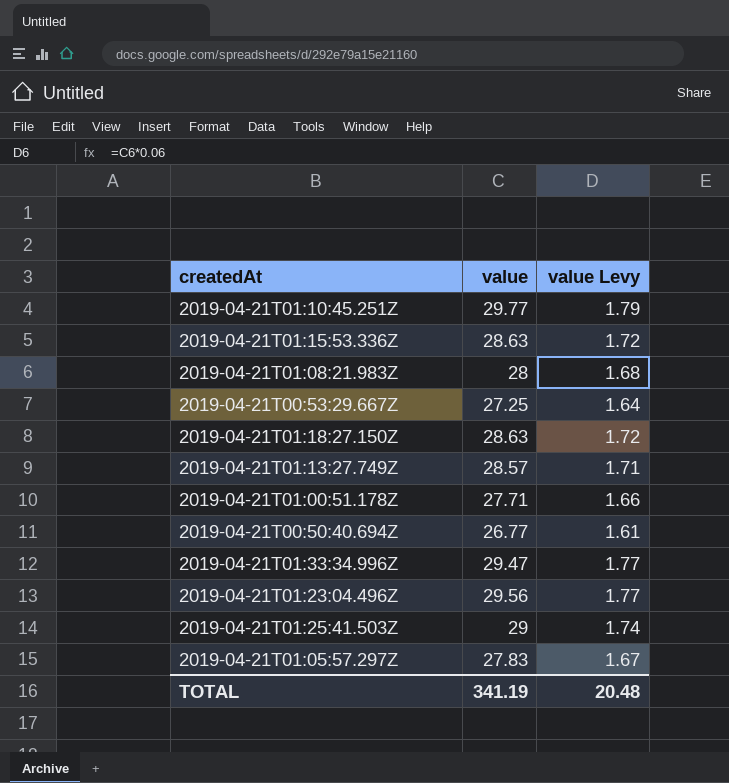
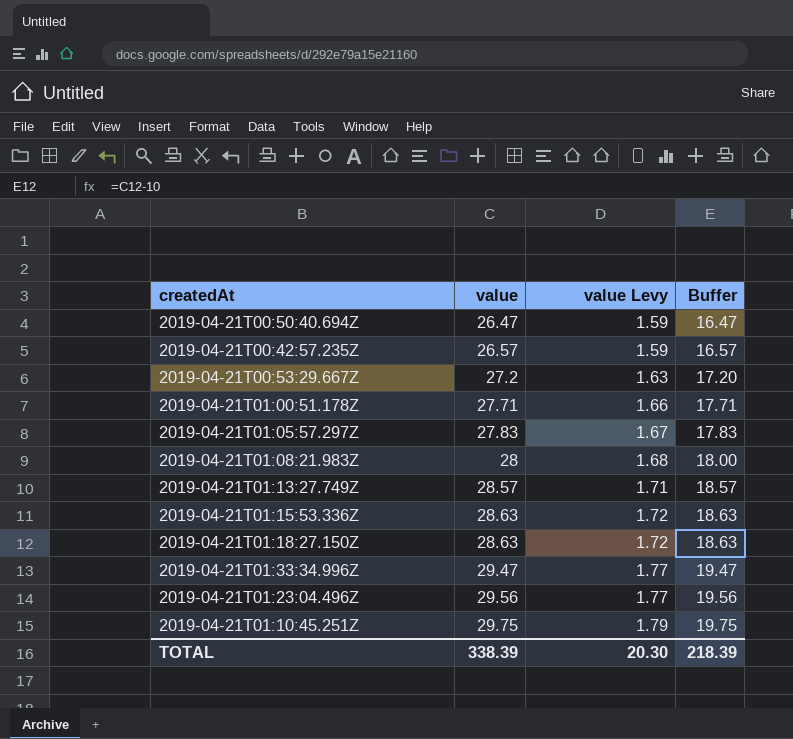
row order: none -> value ascending
column Buffer | formula: none -> [value] - 10
row 2019-04-21T01:25:41.503Z: 29 | 1.74 -> none
2019-04-21T00:50:40.694Z | value: 26.77 -> 26.47
2019-04-21T00:50:40.694Z | value Levy: 1.61 -> 1.59
row 2019-04-21T00:42:57.235Z: none -> 26.57 | 1.59 | 16.57
2019-04-21T00:53:29.667Z | value: 27.25 -> 27.2
2019-04-21T00:53:29.667Z | value Levy: 1.64 -> 1.63
2019-04-21T01:10:45.251Z | value: 29.77 -> 29.75
TOTAL | value: 341.19 -> 338.39
TOTAL | value Levy: 20.48 -> 20.30

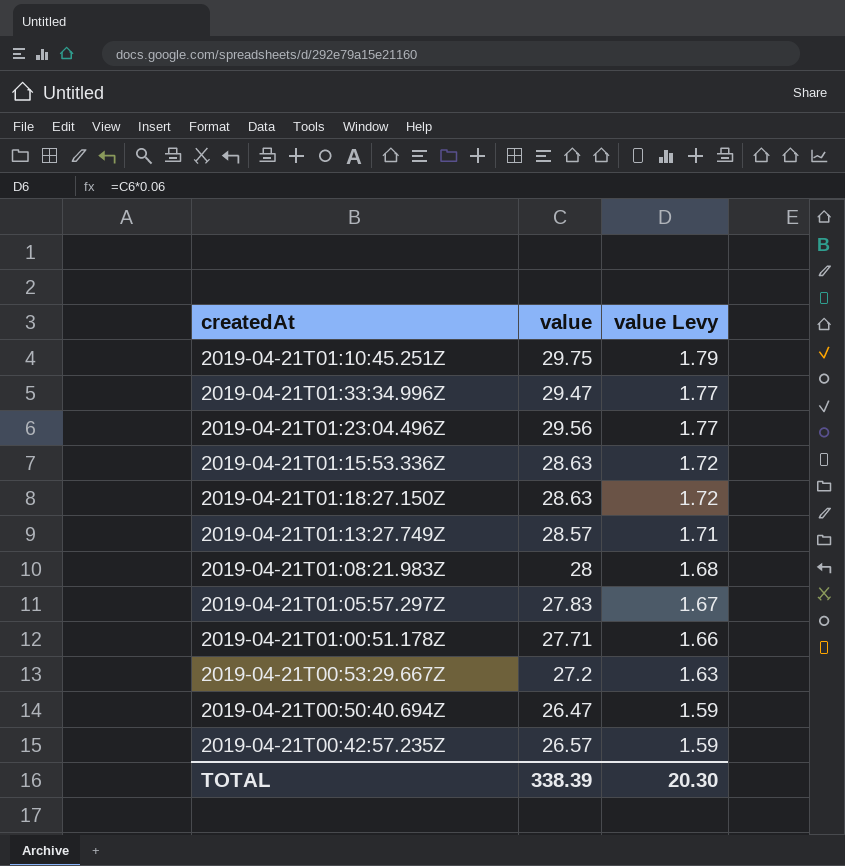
row order: value ascending -> value Levy descending
column Buffer | formula: [value] - 10 -> none

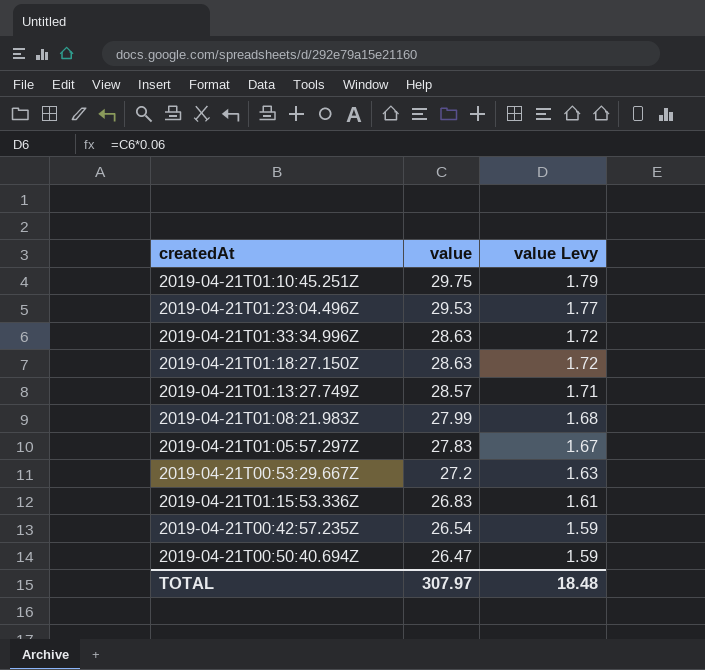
row order: value Levy descending -> value descending
row 2019-04-21T01:00:51.178Z: 27.71 | 1.66 -> none
2019-04-21T01:23:04.496Z | value: 29.56 -> 29.53
2019-04-21T01:33:34.996Z | value: 29.47 -> 28.63
2019-04-21T01:33:34.996Z | value Levy: 1.77 -> 1.72
2019-04-21T01:08:21.983Z | value: 28 -> 27.99
2019-04-21T01:15:53.336Z | value: 28.63 -> 26.83
2019-04-21T01:15:53.336Z | value Levy: 1.72 -> 1.61
2019-04-21T00:42:57.235Z | value: 26.57 -> 26.54
TOTAL | value: 338.39 -> 307.97
TOTAL | value Levy: 20.30 -> 18.48

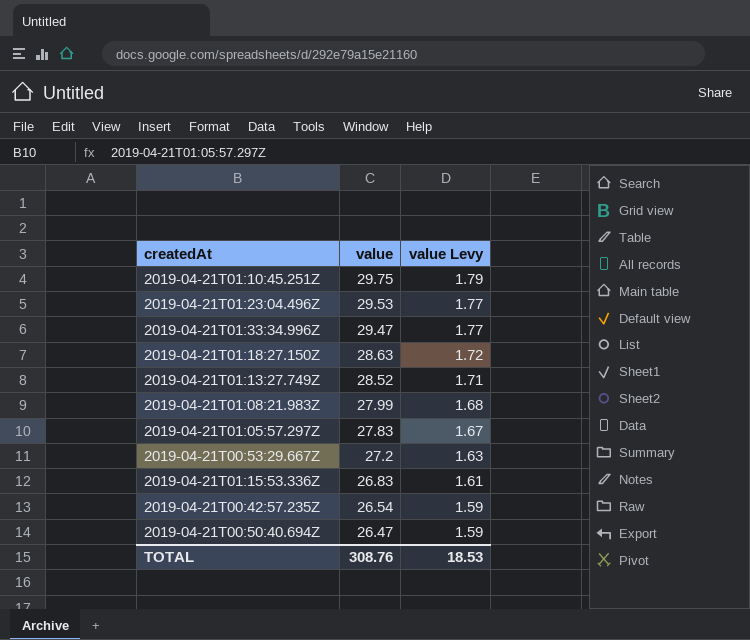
2019-04-21T01:33:34.996Z | value: 28.63 -> 29.47
2019-04-21T01:33:34.996Z | value Levy: 1.72 -> 1.77
2019-04-21T01:13:27.749Z | value: 28.57 -> 28.52
TOTAL | value: 307.97 -> 308.76
TOTAL | value Levy: 18.48 -> 18.53

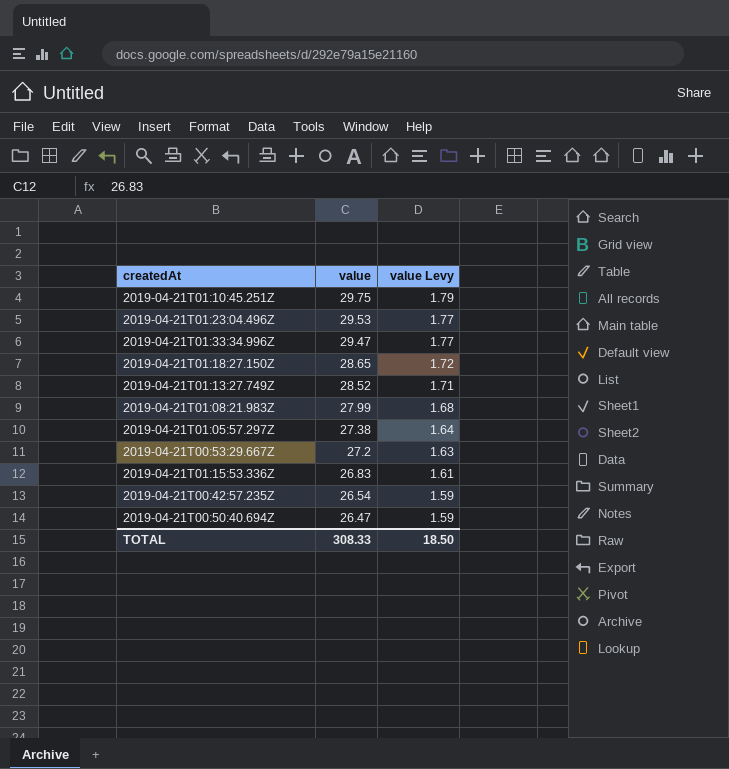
2019-04-21T01:18:27.150Z | value: 28.63 -> 28.65
2019-04-21T01:05:57.297Z | value: 27.83 -> 27.38
2019-04-21T01:05:57.297Z | value Levy: 1.67 -> 1.64
TOTAL | value: 308.76 -> 308.33
TOTAL | value Levy: 18.53 -> 18.50

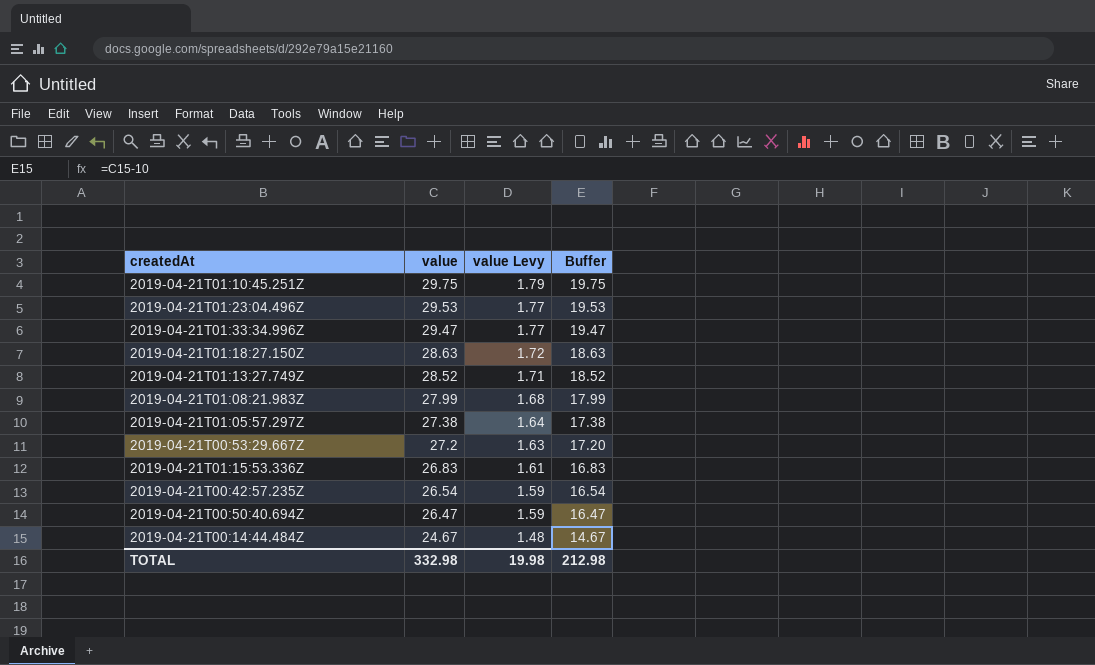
column Buffer | formula: none -> [value] - 10
2019-04-21T01:18:27.150Z | value: 28.65 -> 28.63
row 2019-04-21T00:14:44.484Z: none -> 24.67 | 1.48 | 14.67
TOTAL | value: 308.33 -> 332.98
TOTAL | value Levy: 18.50 -> 19.98

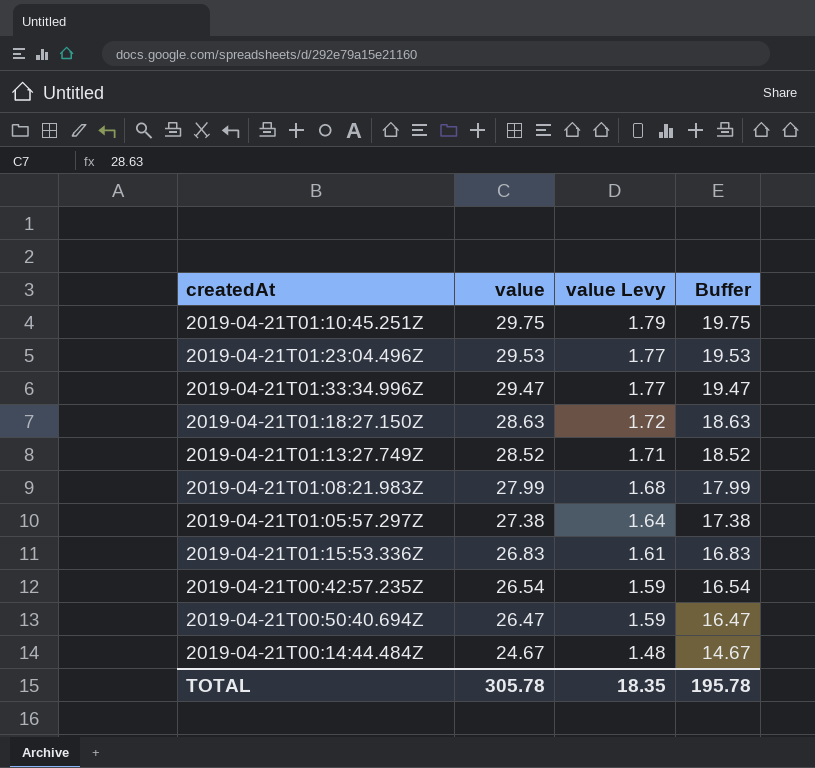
row 2019-04-21T00:53:29.667Z: 27.2 | 1.63 | 17.20 -> none
TOTAL | value: 332.98 -> 305.78
TOTAL | value Levy: 19.98 -> 18.35
TOTAL | Buffer: 212.98 -> 195.78

